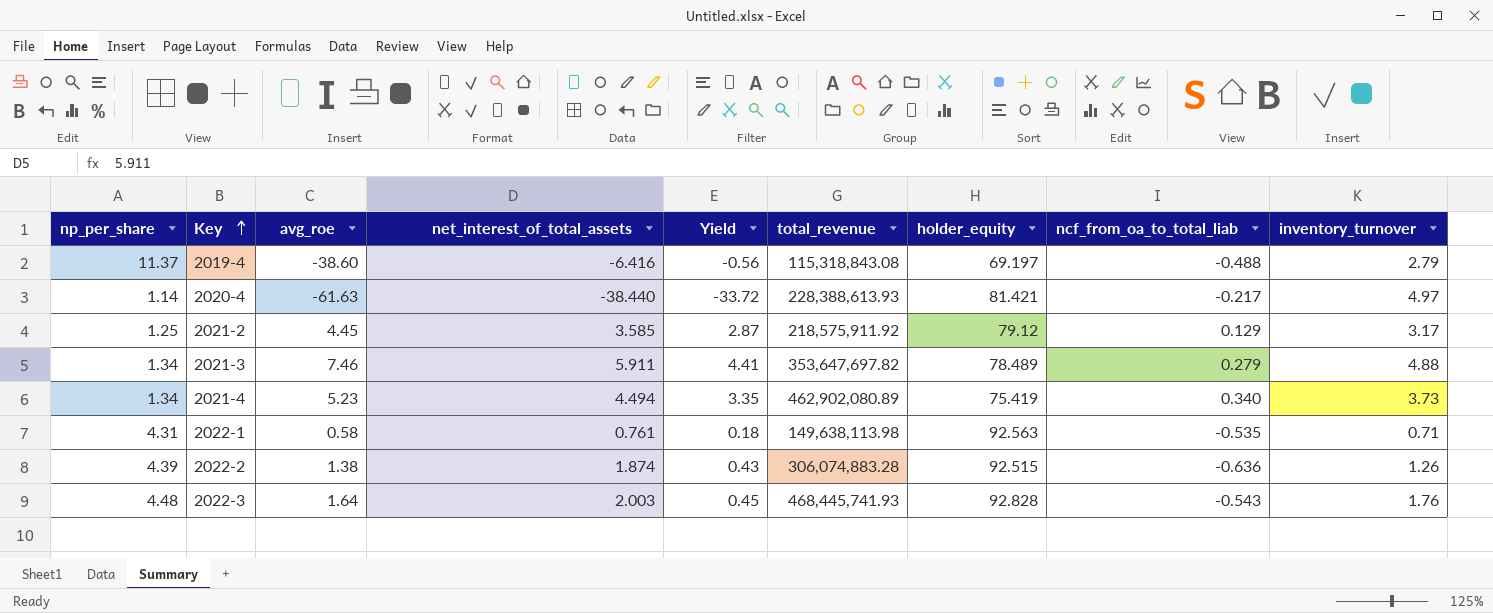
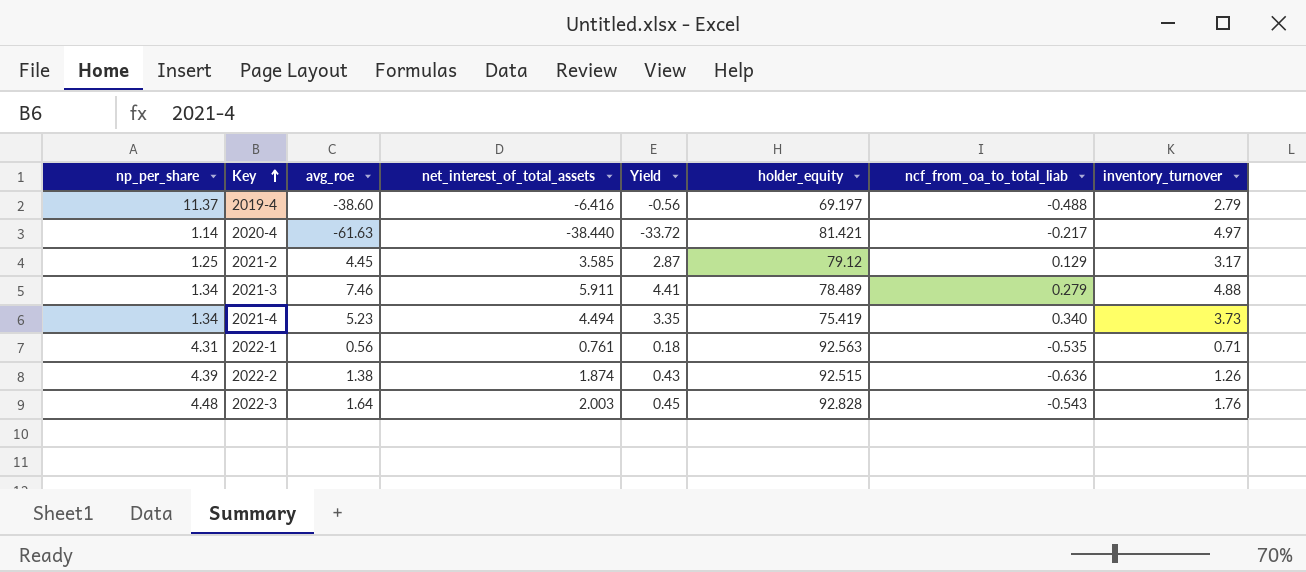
column total_revenue | position: 6 -> none
2022-1 | avg_roe: 0.58 -> 0.56

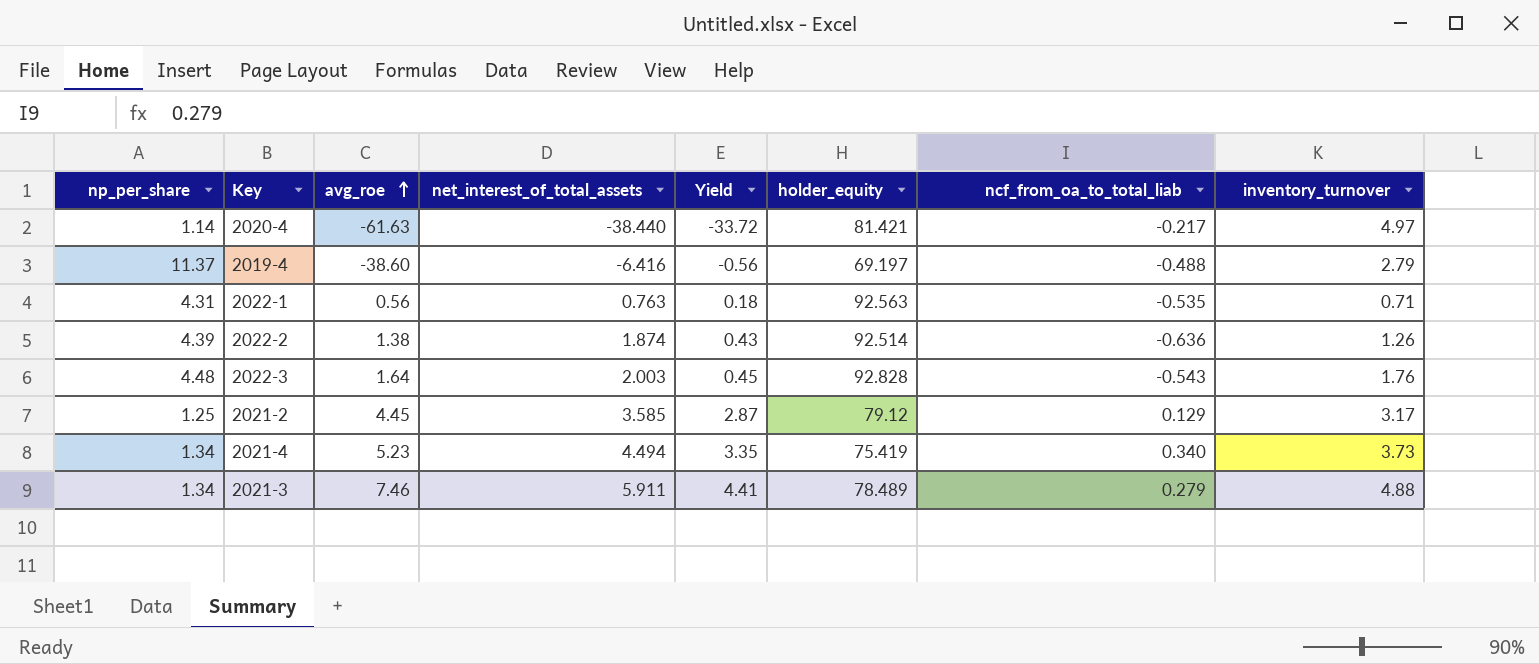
row order: Key ascending -> avg_roe ascending
2022-1 | net_interest_of_total_assets: 0.761 -> 0.763
2022-2 | holder_equity: 92.515 -> 92.514

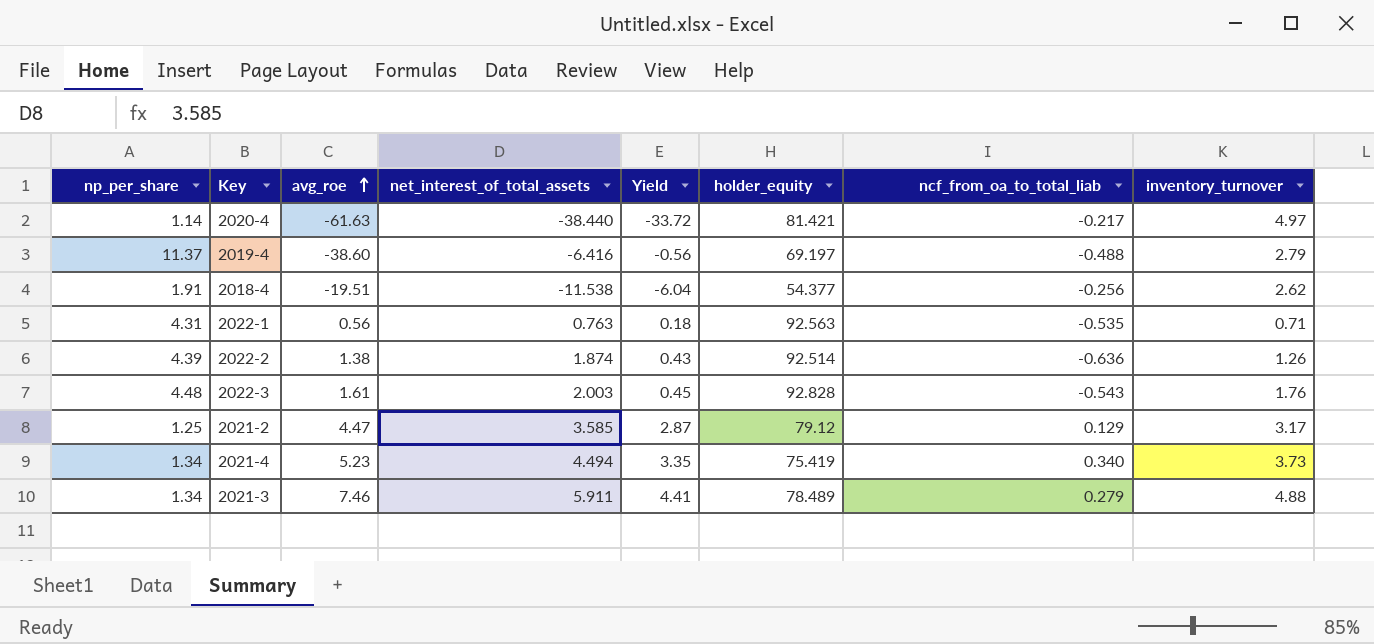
row 2018-4: none -> 1.91 | -19.51 | -11.538 | -6.04 | 54.377 | -0.256 | 2.62
2022-3 | avg_roe: 1.64 -> 1.61
2021-2 | avg_roe: 4.45 -> 4.47

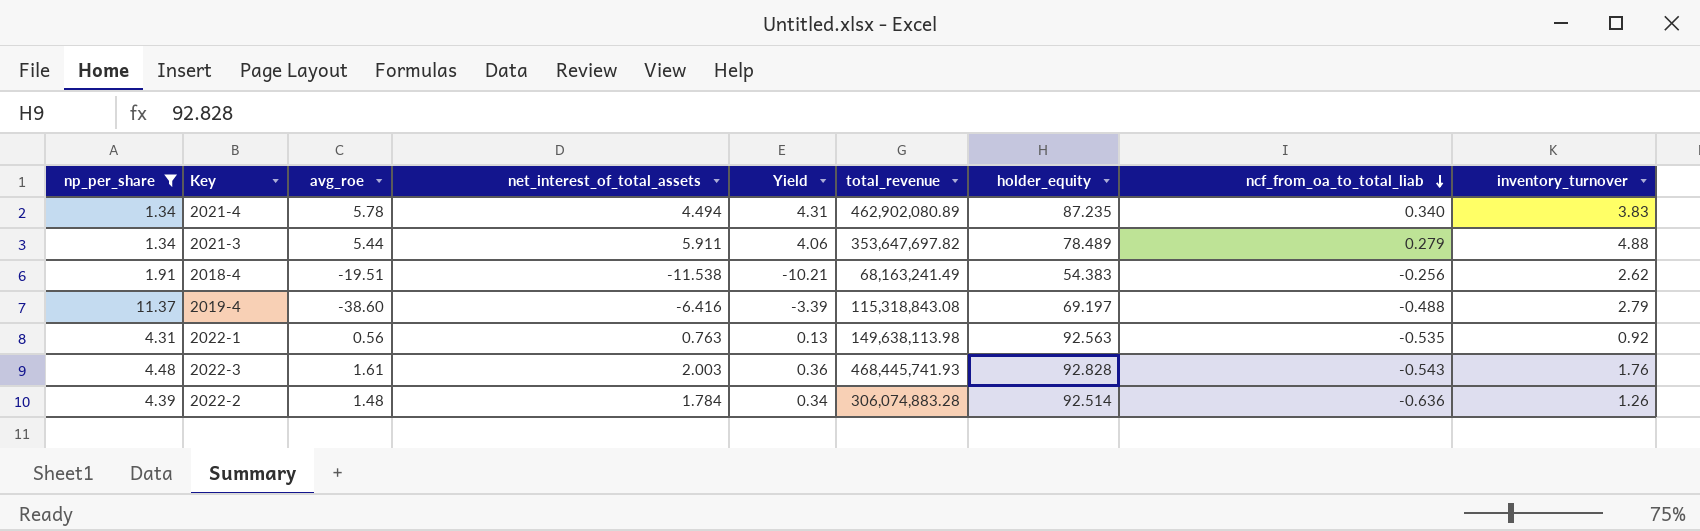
filter: none -> np_per_share >= 1.34
row order: avg_roe ascending -> ncf_from_oa_to_total_liab descending
column Yield | formula: [net_interest_of_total_assets] / [np_per_share] -> [avg_roe] / [np_per_share]
column total_revenue | position: none -> 6
2021-4 | avg_roe: 5.23 -> 5.78
2021-4 | holder_equity: 75.419 -> 87.235
2021-4 | inventory_turnover: 3.73 -> 3.83
2021-3 | avg_roe: 7.46 -> 5.44
2018-4 | holder_equity: 54.377 -> 54.383
2022-1 | inventory_turnover: 0.71 -> 0.92
2022-2 | avg_roe: 1.38 -> 1.48
2022-2 | net_interest_of_total_assets: 1.874 -> 1.784

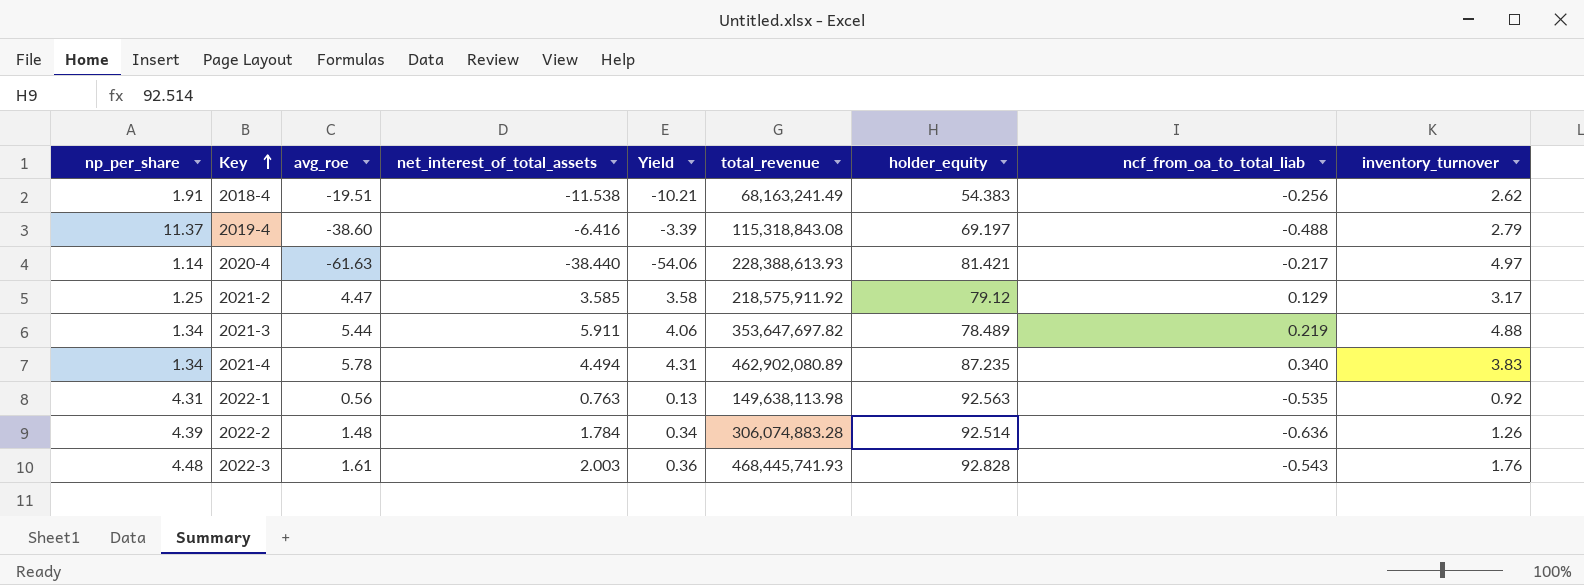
filter: np_per_share >= 1.34 -> none
row order: ncf_from_oa_to_total_liab descending -> Key ascending
2021-3 | ncf_from_oa_to_total_liab: 0.279 -> 0.219

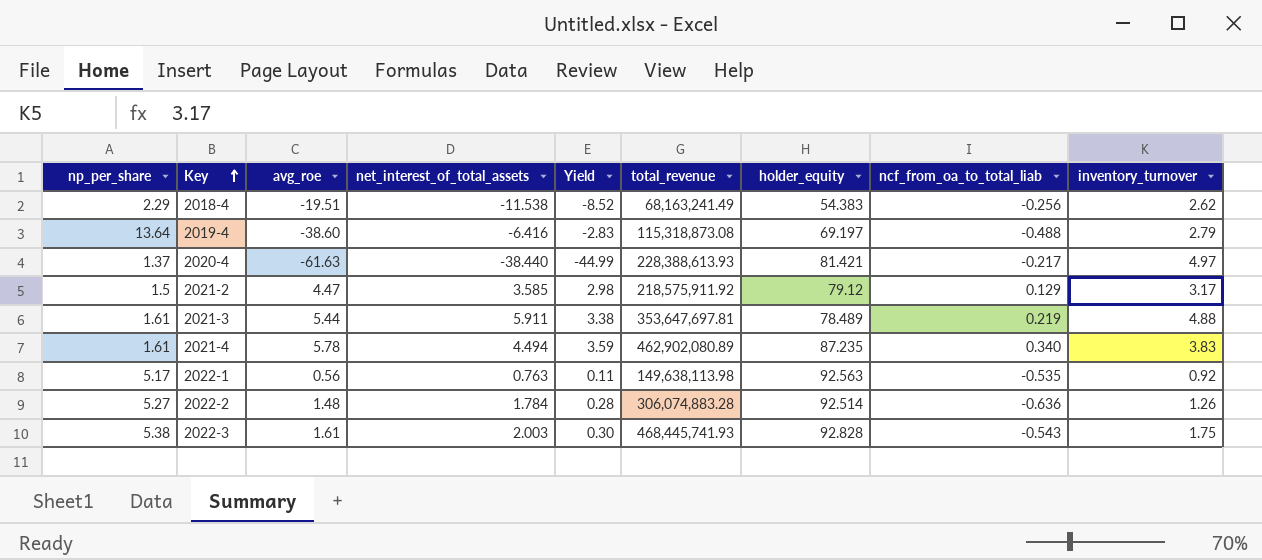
2018-4 | np_per_share: 1.91 -> 2.29
2018-4 | Yield: -10.21 -> -8.52
2019-4 | np_per_share: 11.37 -> 13.64
2019-4 | Yield: -3.39 -> -2.83
2019-4 | total_revenue: 115,318,843.08 -> 115,318,873.08
2020-4 | np_per_share: 1.14 -> 1.37
2020-4 | Yield: -54.06 -> -44.99
2021-2 | np_per_share: 1.25 -> 1.5
2021-2 | Yield: 3.58 -> 2.98
2021-3 | np_per_share: 1.34 -> 1.61
2021-3 | Yield: 4.06 -> 3.38
2021-3 | total_revenue: 353,647,697.82 -> 353,647,697.81
2021-4 | np_per_share: 1.34 -> 1.61
2021-4 | Yield: 4.31 -> 3.59
2022-1 | np_per_share: 4.31 -> 5.17
2022-1 | Yield: 0.13 -> 0.11
2022-2 | np_per_share: 4.39 -> 5.27
2022-2 | Yield: 0.34 -> 0.28
2022-3 | np_per_share: 4.48 -> 5.38
2022-3 | Yield: 0.36 -> 0.30
2022-3 | inventory_turnover: 1.76 -> 1.75

